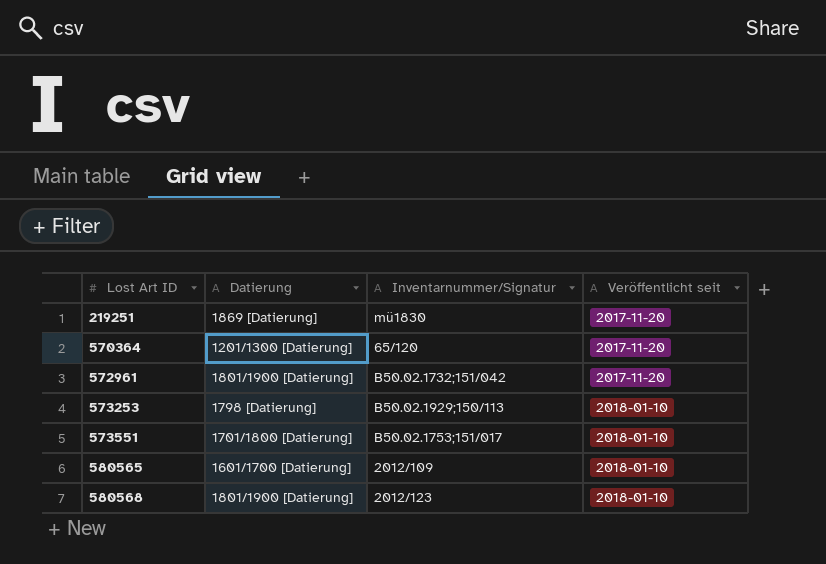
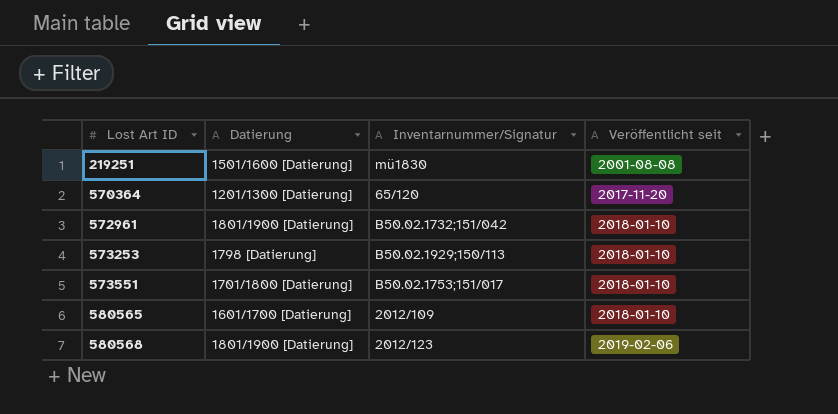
219251 | Datierung: 1869 [Datierung] -> 1501/1600 [Datierung]
219251 | Veröffentlicht seit: 2017-11-20 -> 2001-08-08
572961 | Veröffentlicht seit: 2017-11-20 -> 2018-01-10
580568 | Veröffentlicht seit: 2018-01-10 -> 2019-02-06

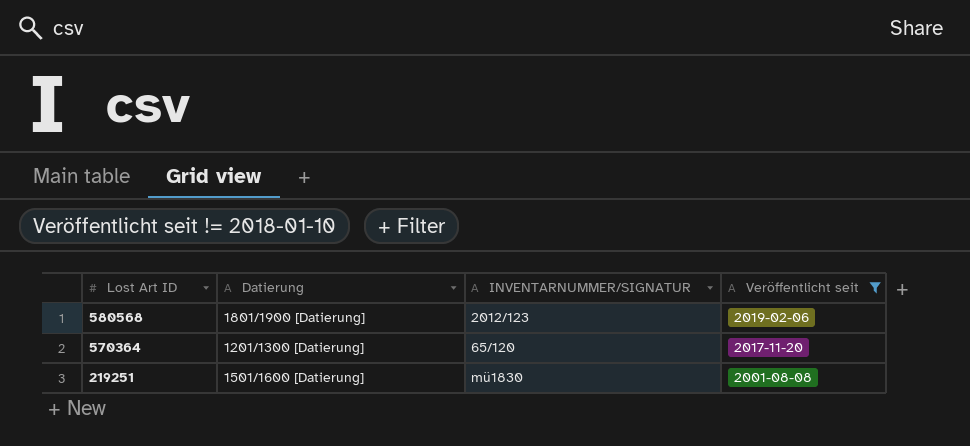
filter: none -> Veröffentlicht seit != 2018-01-10
row order: Lost Art ID ascending -> Lost Art ID descending
column name: Inventarnummer/Signatur -> INVENTARNUMMER/SIGNATUR

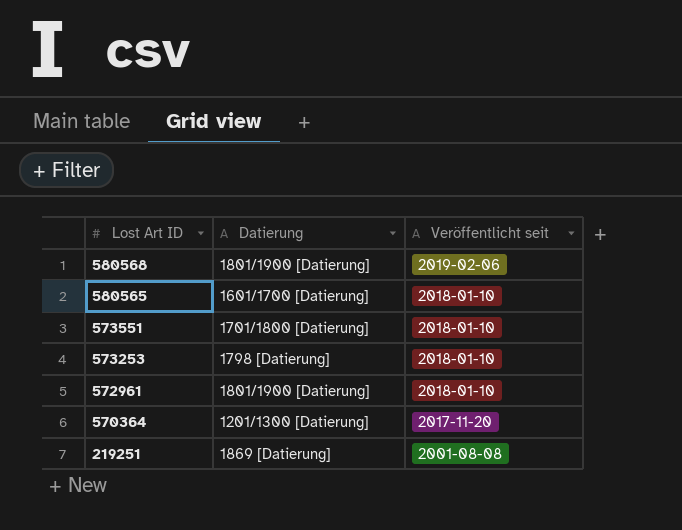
filter: Veröffentlicht seit != 2018-01-10 -> none
column INVENTARNUMMER/SIGNATUR | position: 3 -> none
219251 | Datierung: 1501/1600 [Datierung] -> 1869 [Datierung]

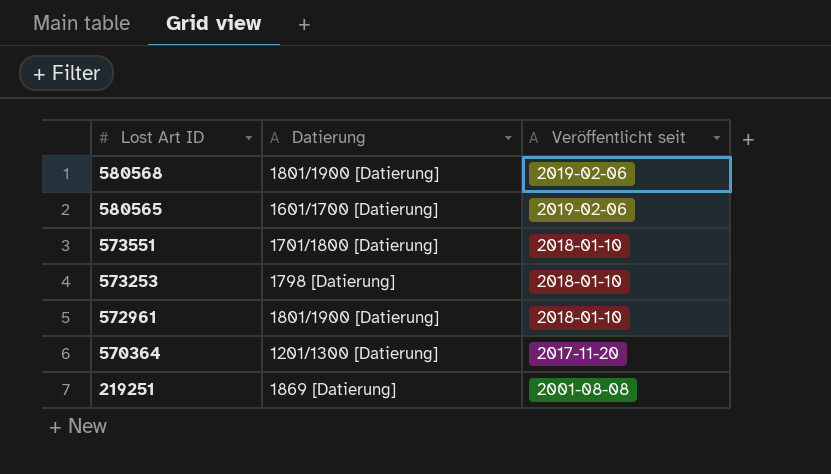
580565 | Veröffentlicht seit: 2018-01-10 -> 2019-02-06

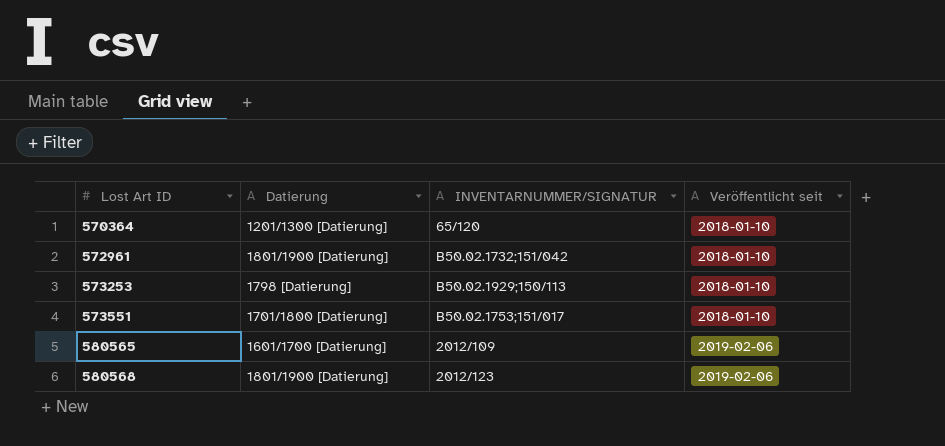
row order: Lost Art ID descending -> Lost Art ID ascending
column INVENTARNUMMER/SIGNATUR | position: none -> 3
row 219251: 1869 [Datierung] | 2001-08-08 -> none
570364 | Veröffentlicht seit: 2017-11-20 -> 2018-01-10

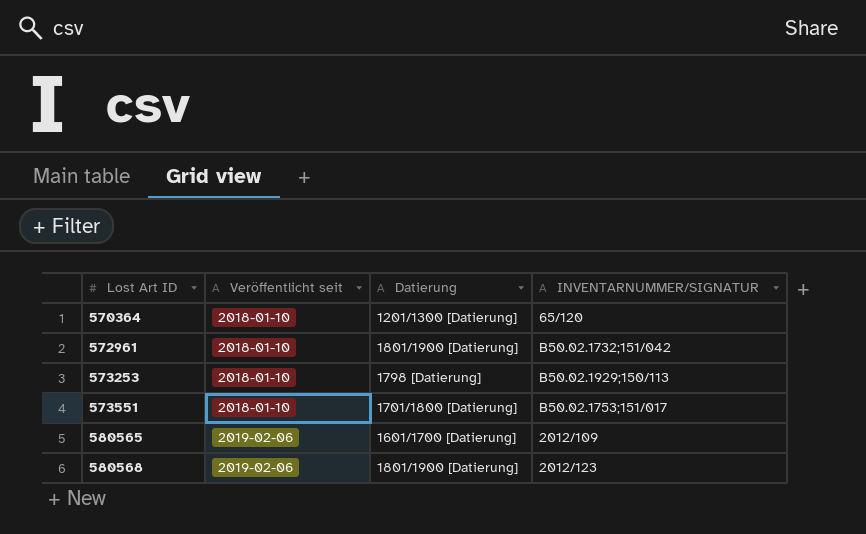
column Veröffentlicht seit | position: 4 -> 2

